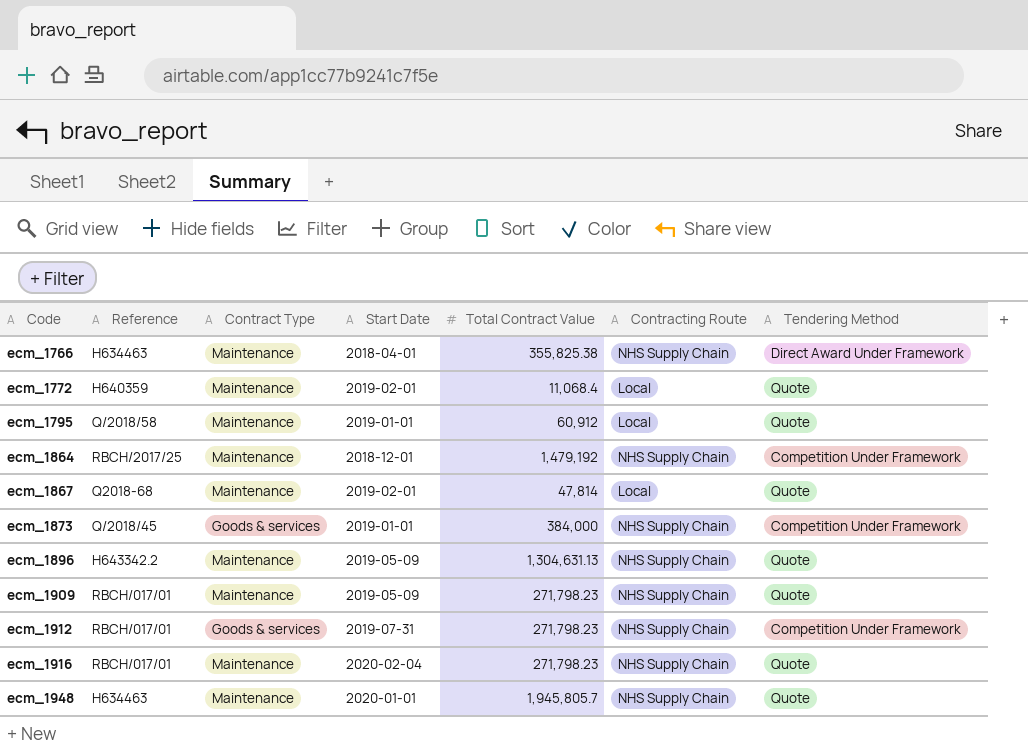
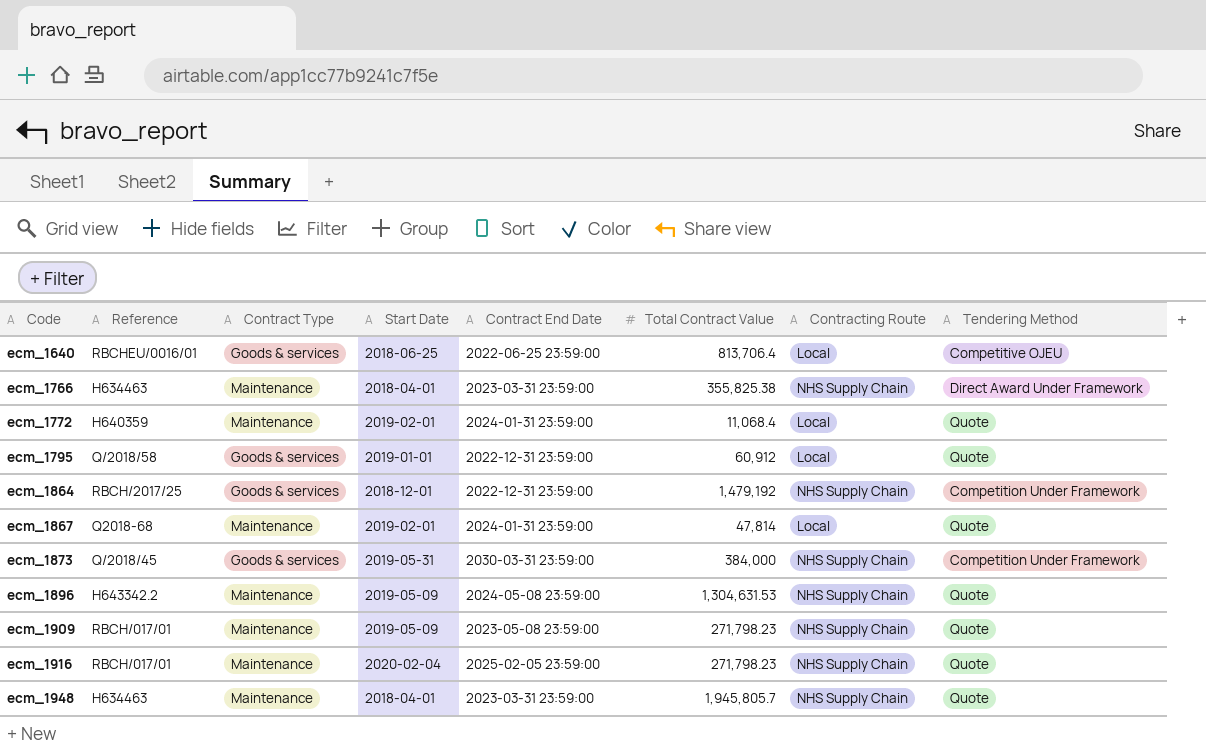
column Contract End Date | position: none -> 5
row ecm_1912: RBCH/017/01 | Goods & services | 2019-07-31 | 271,798.23 | NHS Supply Chain | Competition Under Framework -> none
row ecm_1640: none -> RBCHEU/0016/01 | Goods & services | 2018-06-25 | 2022-06-25 23:59:00 | 813,706.4 | Local | Competitive OJEU
ecm_1795 | Contract Type: Maintenance -> Goods & services
ecm_1864 | Contract Type: Maintenance -> Goods & services
ecm_1873 | Start Date: 2019-01-01 -> 2019-05-31
ecm_1896 | Total Contract Value: 1,304,631.13 -> 1,304,631.53
ecm_1948 | Start Date: 2020-01-01 -> 2018-04-01

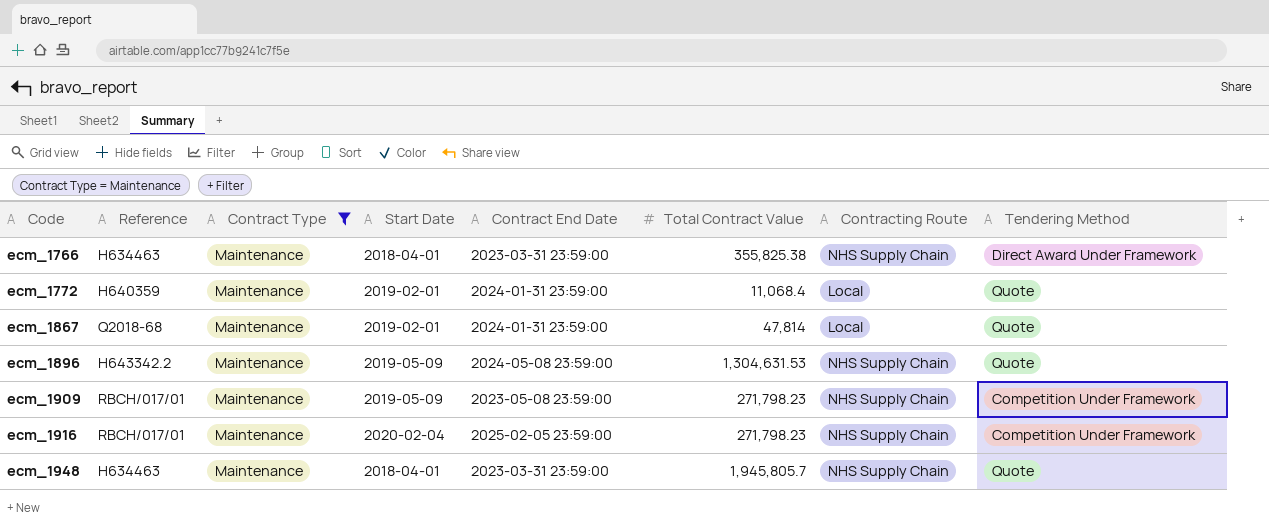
filter: none -> Contract Type = Maintenance
ecm_1909 | Tendering Method: Quote -> Competition Under Framework
ecm_1916 | Tendering Method: Quote -> Competition Under Framework

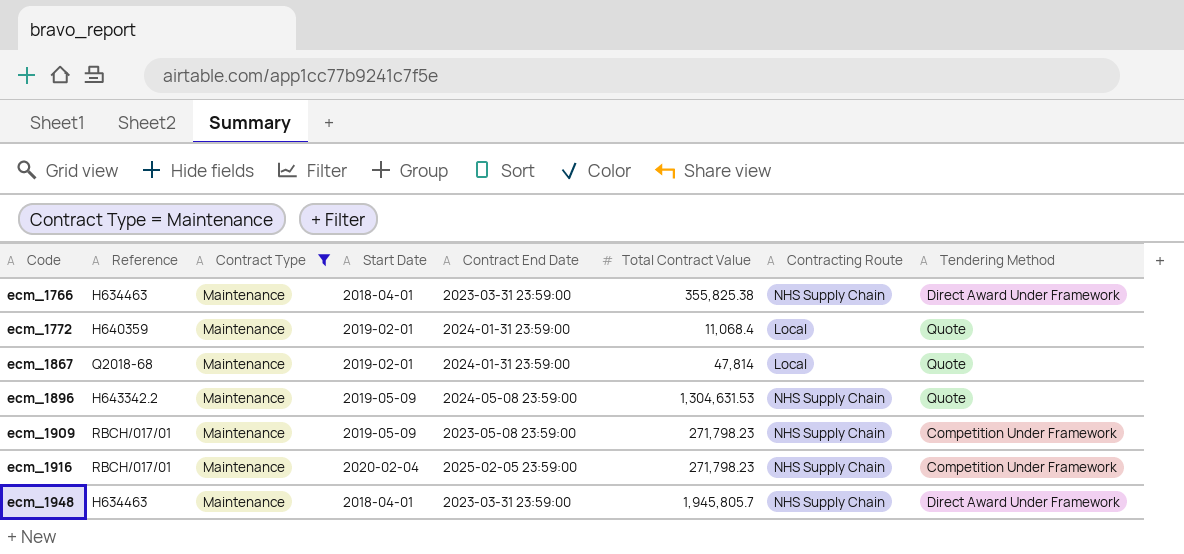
ecm_1948 | Tendering Method: Quote -> Direct Award Under Framework

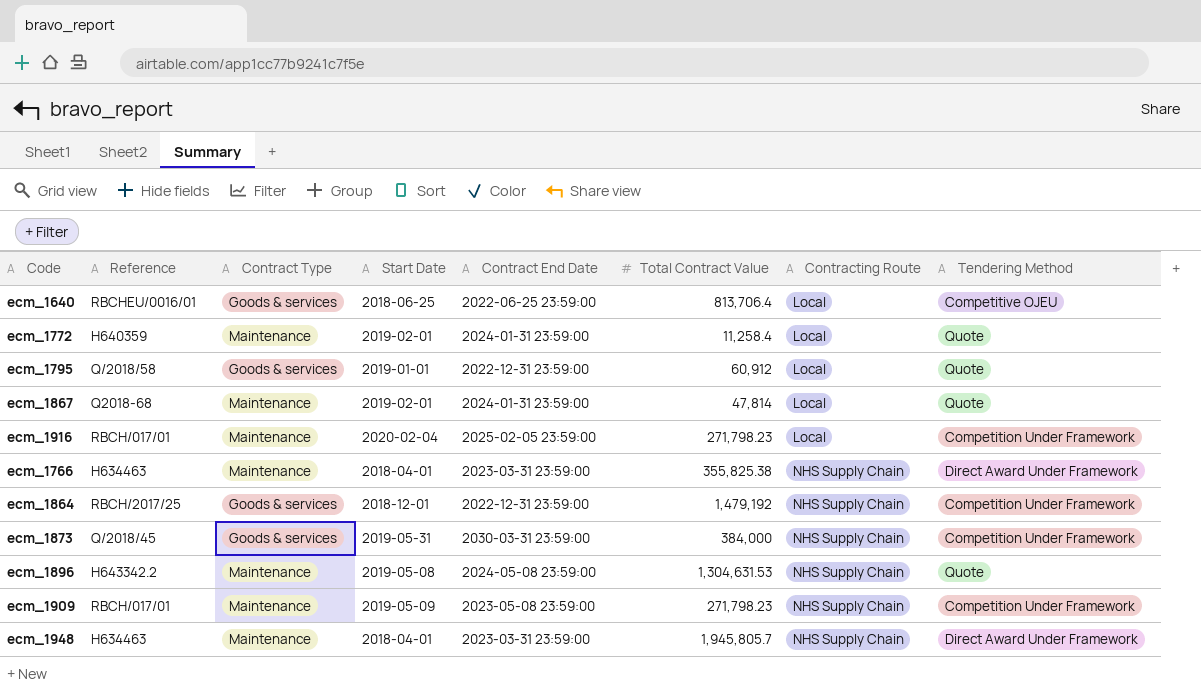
filter: Contract Type = Maintenance -> none
row order: Code ascending -> Contracting Route ascending
ecm_1772 | Total Contract Value: 11,068.4 -> 11,258.4
ecm_1916 | Contracting Route: NHS Supply Chain -> Local
ecm_1896 | Start Date: 2019-05-09 -> 2019-05-08

